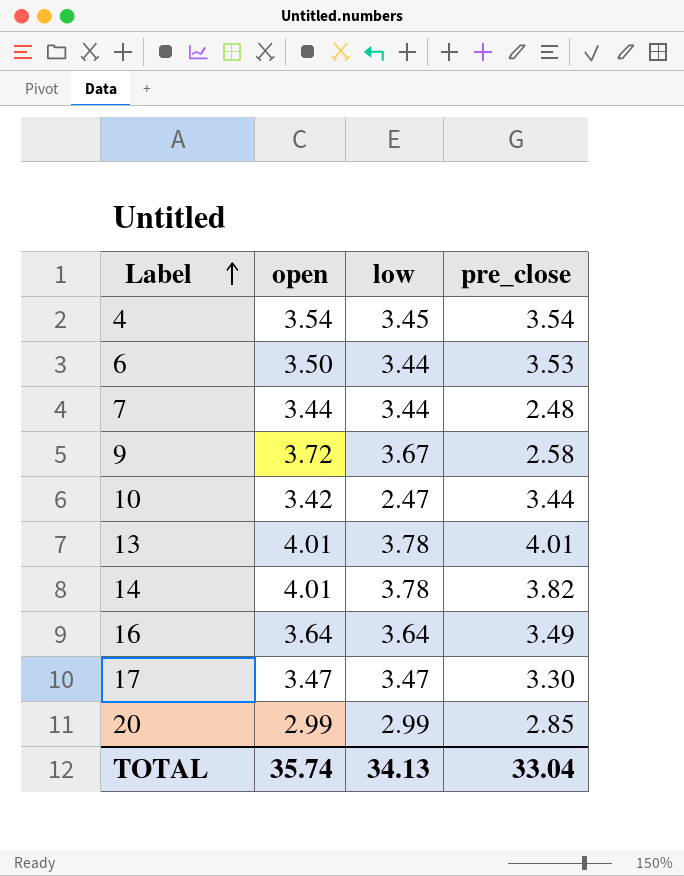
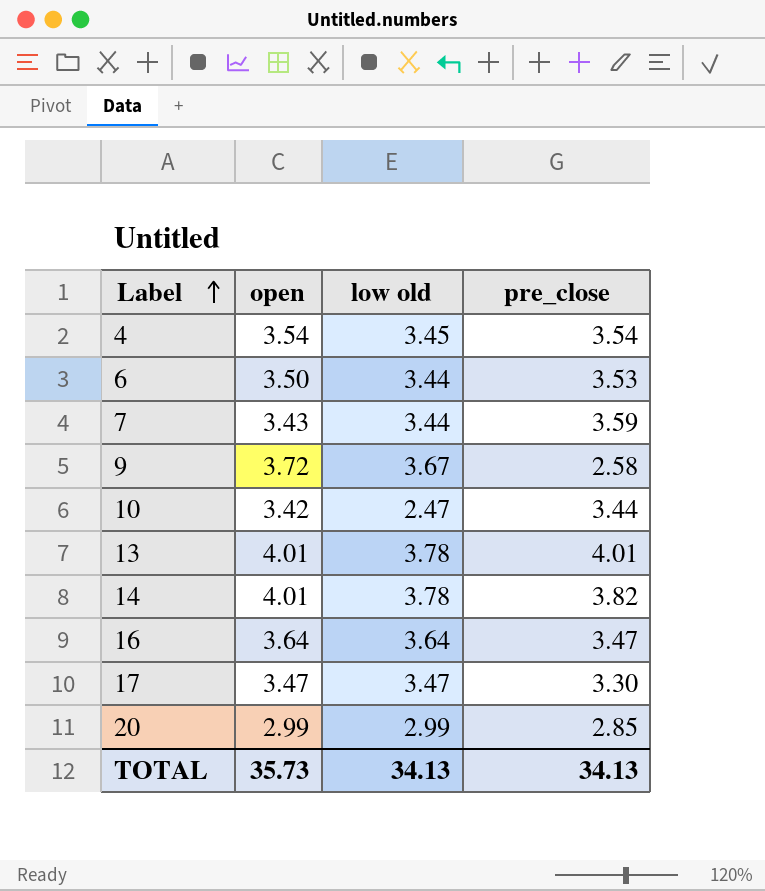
column name: low -> low old
7 | open: 3.44 -> 3.43
7 | pre_close: 2.48 -> 3.59
16 | pre_close: 3.49 -> 3.47
TOTAL | open: 35.74 -> 35.73
TOTAL | pre_close: 33.04 -> 34.13

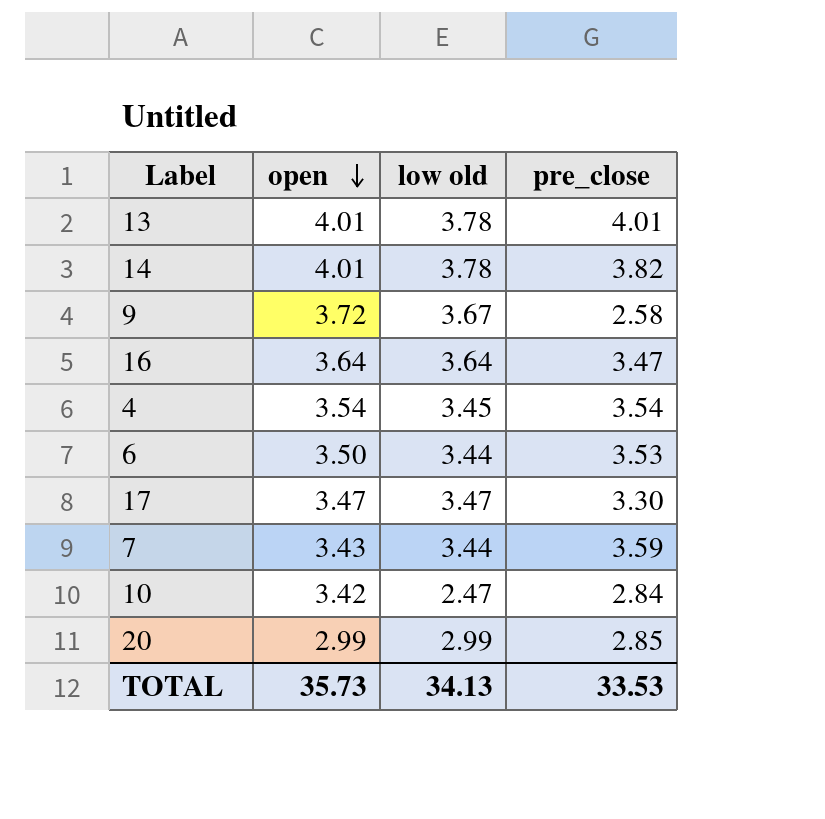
row order: Label ascending -> open descending
10 | pre_close: 3.44 -> 2.84
TOTAL | pre_close: 34.13 -> 33.53

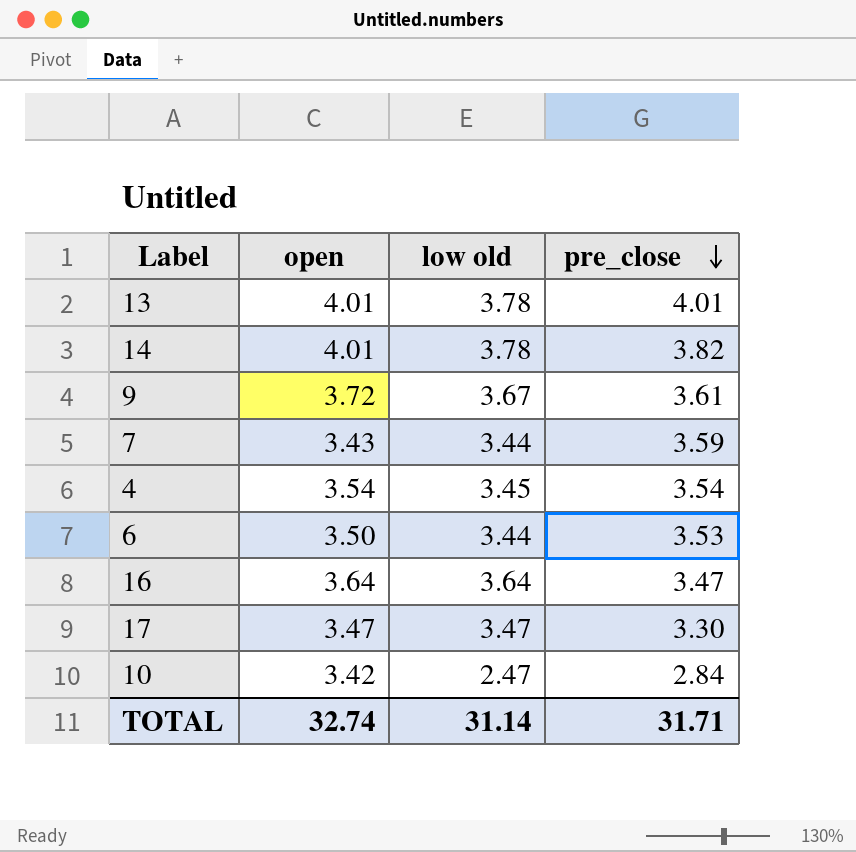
row order: open descending -> pre_close descending
row 20: 2.99 | 2.99 | 2.85 -> none
9 | pre_close: 2.58 -> 3.61
TOTAL | open: 35.73 -> 32.74
TOTAL | low old: 34.13 -> 31.14
TOTAL | pre_close: 33.53 -> 31.71

